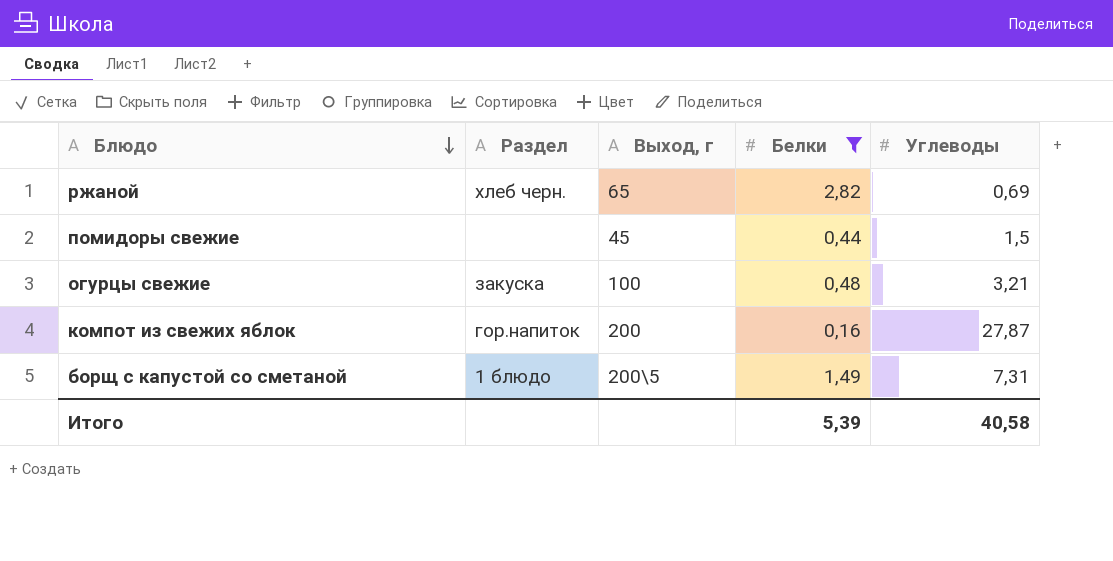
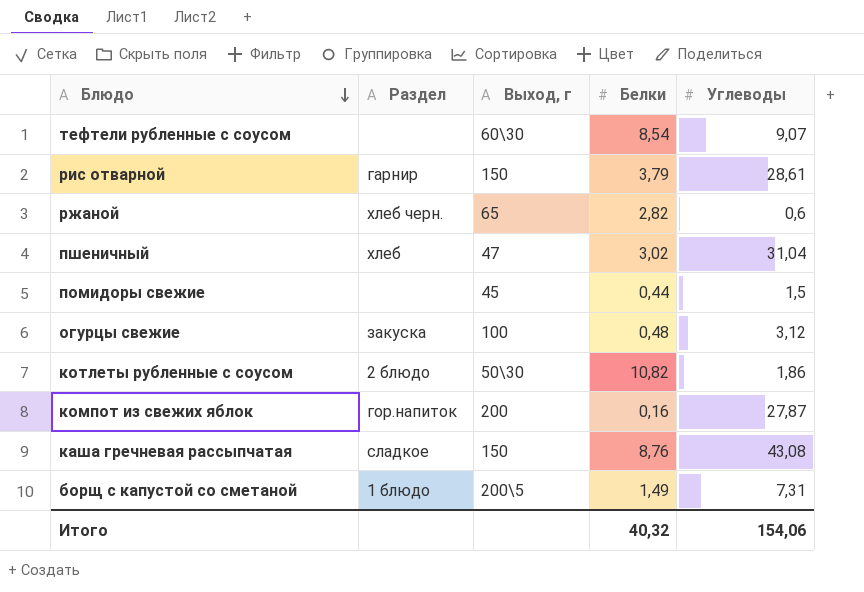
filter: Белки <= 2,82 -> none
ржаной | Углеводы: 0,69 -> 0,6
огурцы свежие | Углеводы: 3,21 -> 3,12
Итого | Белки: 5,39 -> 40,32
Итого | Углеводы: 40,58 -> 154,06

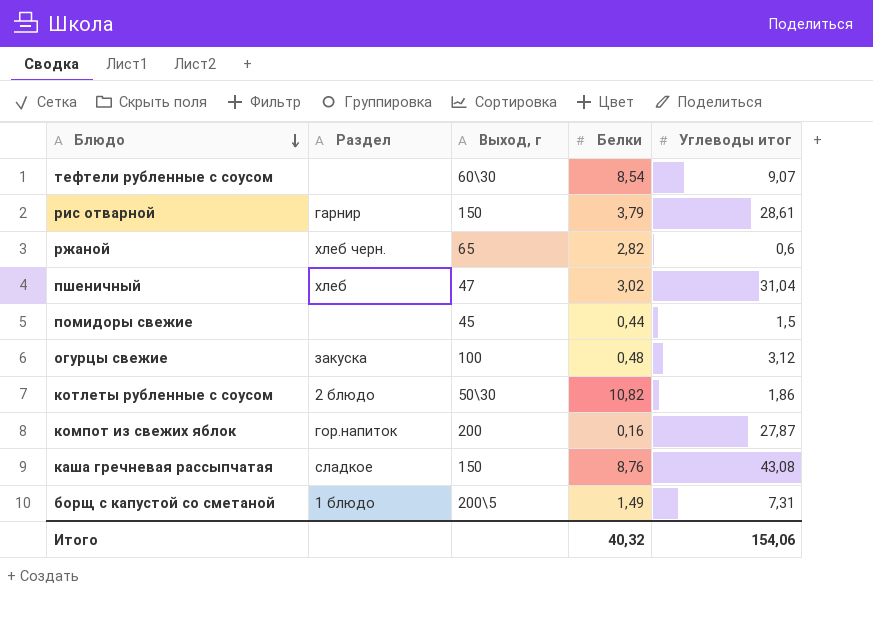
column name: Углеводы -> Углеводы итог

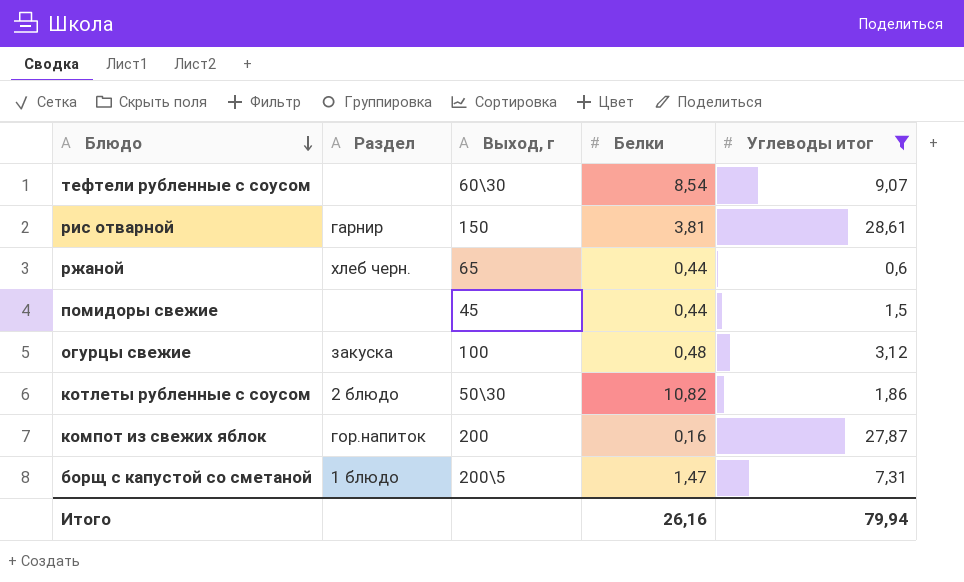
filter: none -> Углеводы итог <= 28,61
рис отварной | Белки: 3,79 -> 3,81
ржаной | Белки: 2,82 -> 0,44
борщ с капустой со сметаной | Белки: 1,49 -> 1,47
Итого | Белки: 40,32 -> 26,16
Итого | Углеводы итог: 154,06 -> 79,94

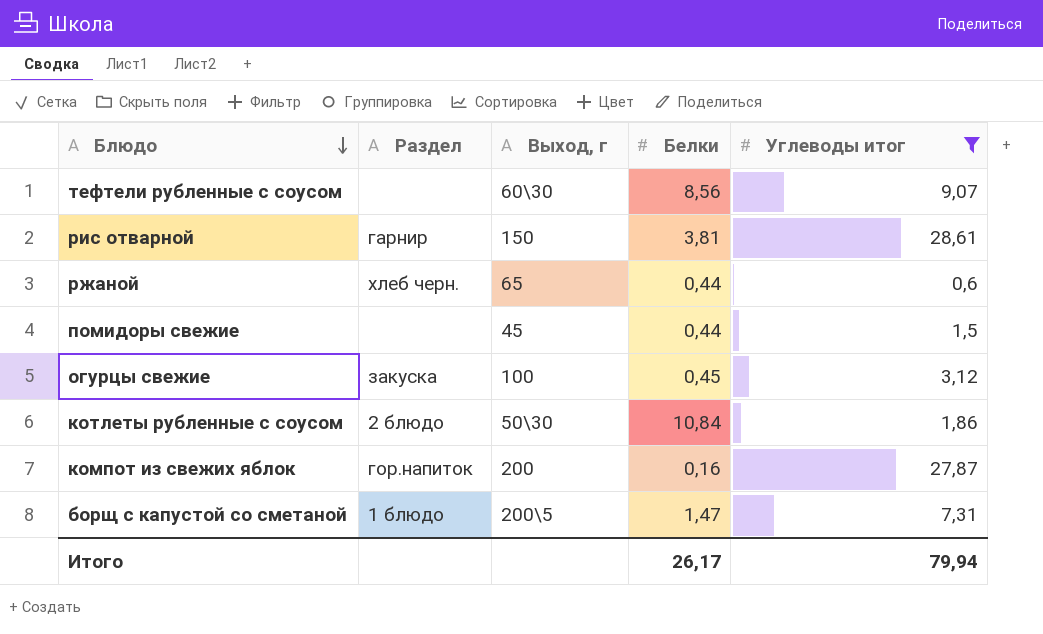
тефтели рубленные с соусом | Белки: 8,54 -> 8,56
огурцы свежие | Белки: 0,48 -> 0,45
котлеты рубленные с соусом | Белки: 10,82 -> 10,84
Итого | Белки: 26,16 -> 26,17

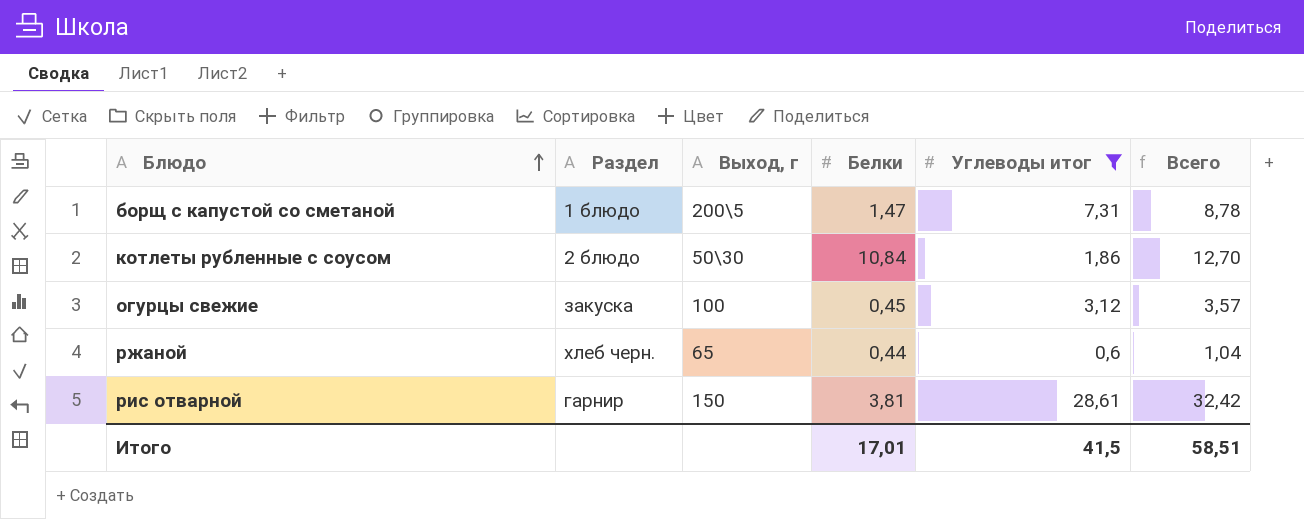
row order: Блюдо descending -> Блюдо ascending
column Всего | formula: none -> [Белки] + [Углеводы итог]
row тефтели рубленные с соусом: none | 60\30 | 8,56 | 9,07 -> none
row помидоры свежие: none | 45 | 0,44 | 1,5 -> none
row компот из свежих яблок: гор.напиток | 200 | 0,16 | 27,87 -> none
Итого | Белки: 26,17 -> 17,01
Итого | Углеводы итог: 79,94 -> 41,5

